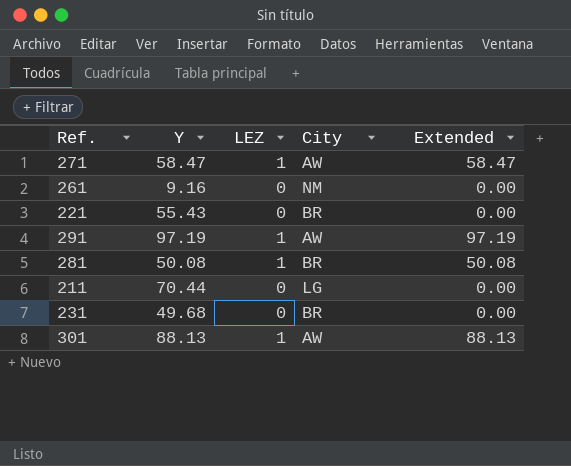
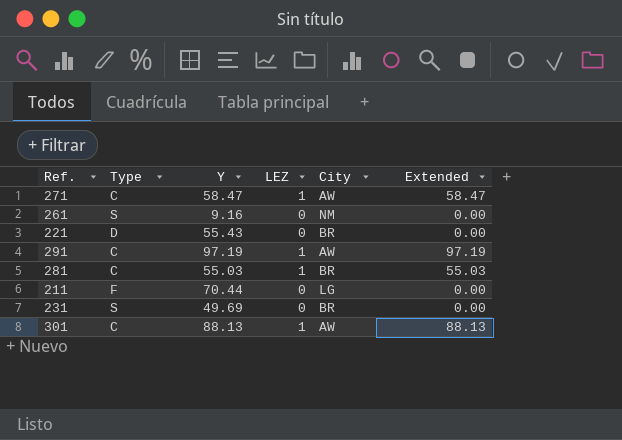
column Type | position: none -> 2
281 | Y: 50.08 -> 55.03
281 | Extended: 50.08 -> 55.03
231 | Y: 49.68 -> 49.69

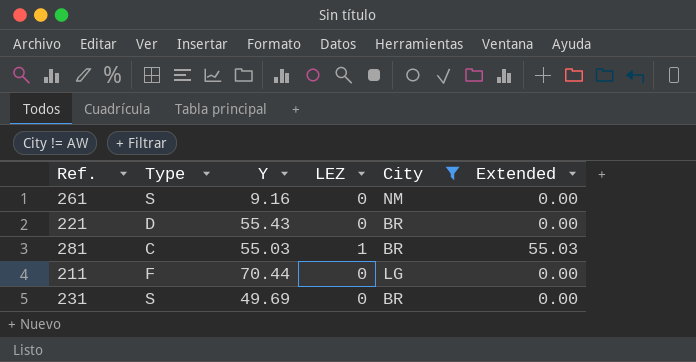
filter: none -> City != AW

